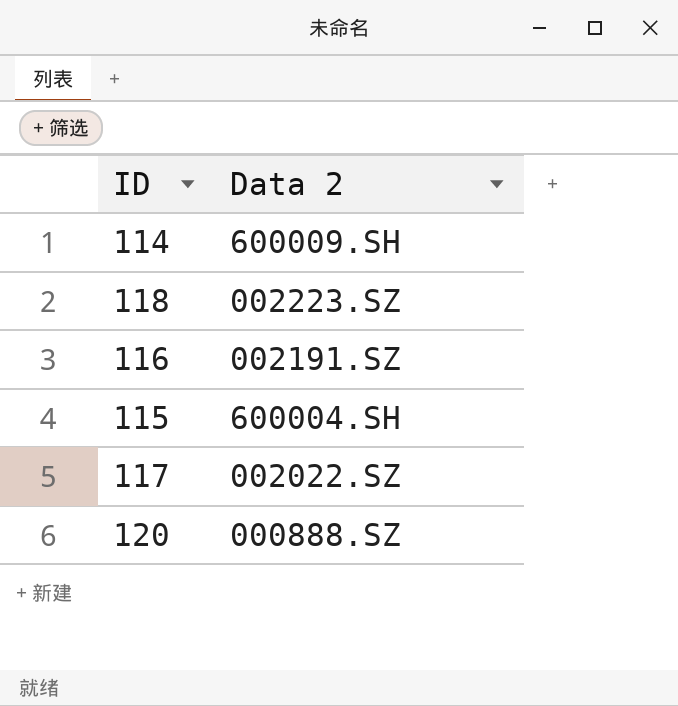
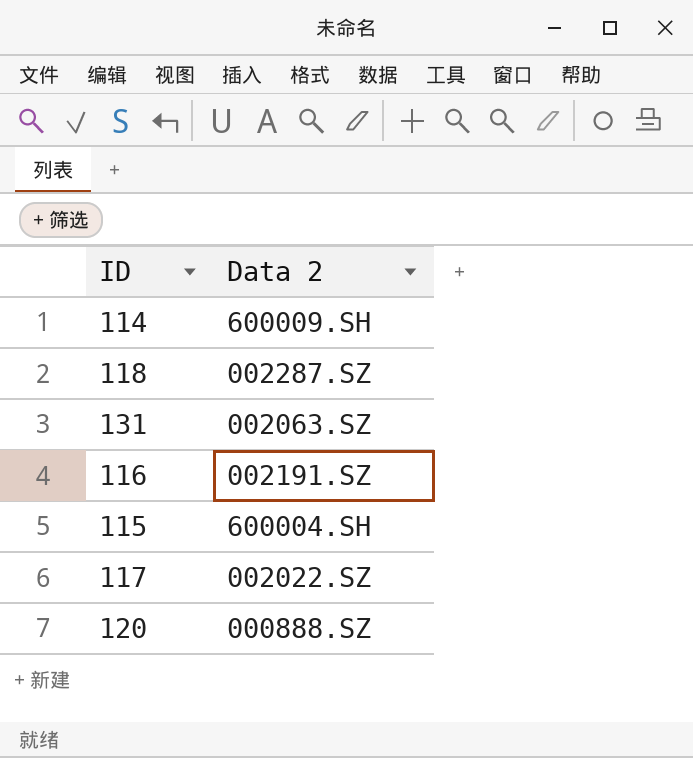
118 | Data 2: 002223.SZ -> 002287.SZ
row 131: none -> 002063.SZ

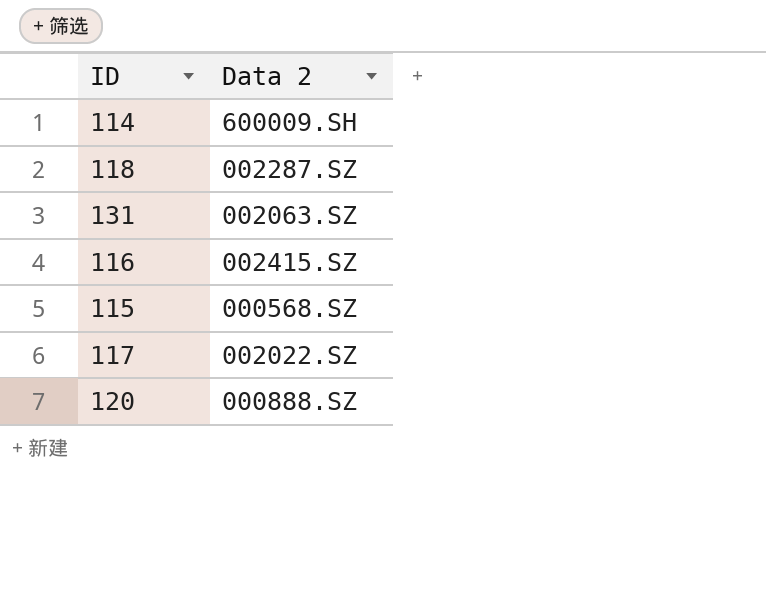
116 | Data 2: 002191.SZ -> 002415.SZ
115 | Data 2: 600004.SH -> 000568.SZ

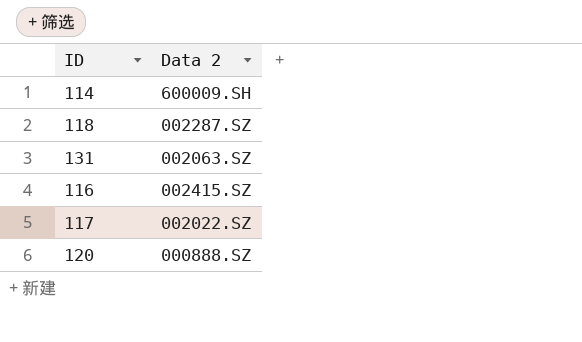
row 115: 000568.SZ -> none

